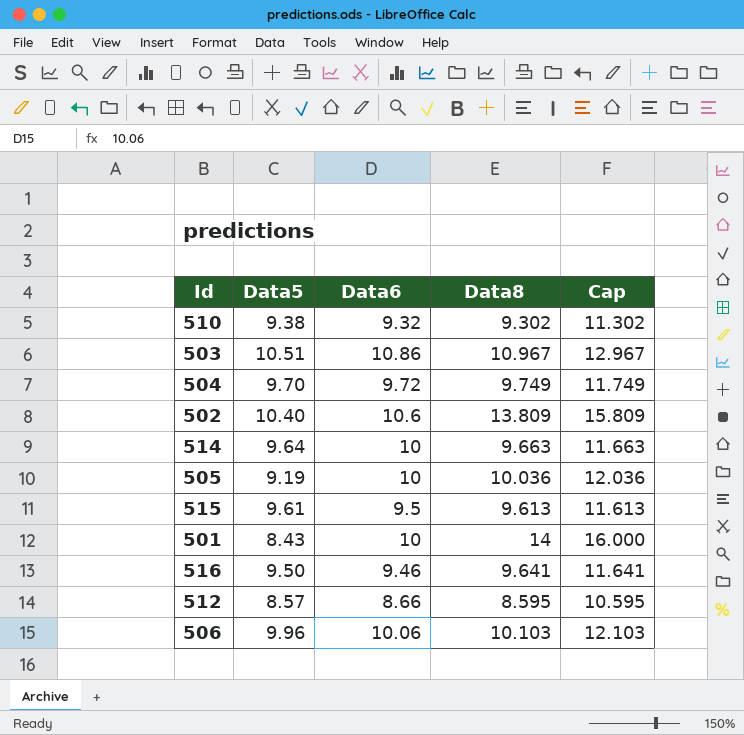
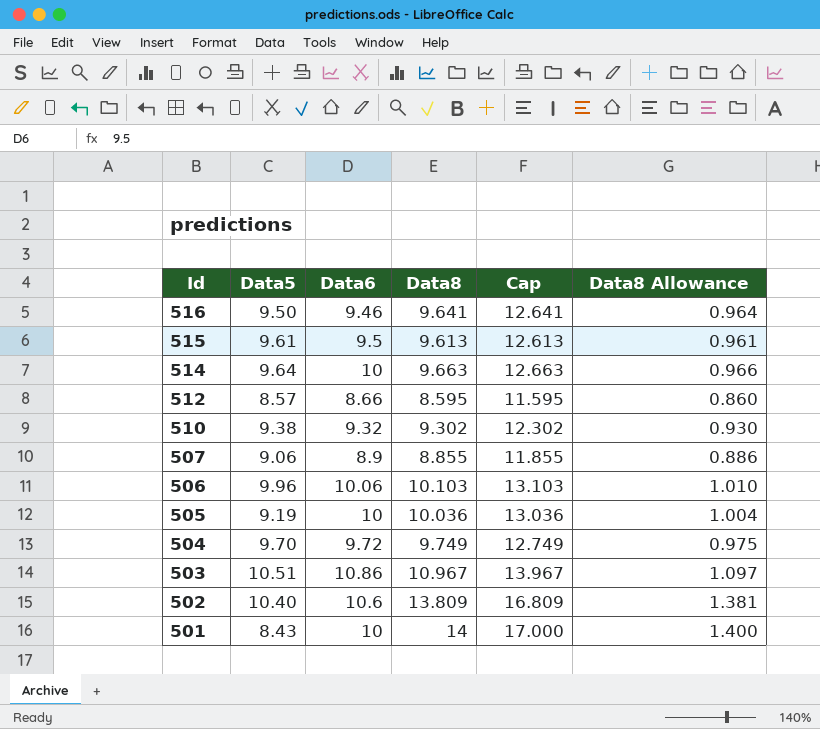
row order: none -> Id descending
column Cap | formula: [Data8] + 2 -> [Data8] + 3
column Data8 Allowance | formula: none -> [Data8] * 0.1
row 507: none -> 9.06 | 8.9 | 8.855 | 11.855 | 0.886

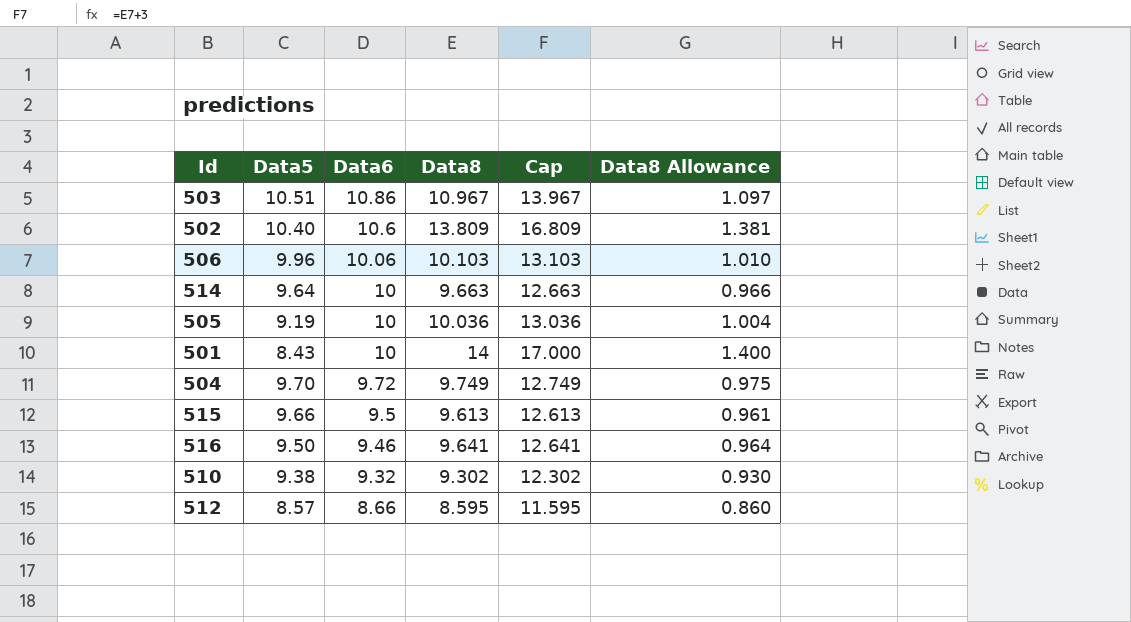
row order: Id descending -> Data6 descending
row 507: 9.06 | 8.9 | 8.855 | 11.855 | 0.886 -> none
515 | Data5: 9.61 -> 9.66

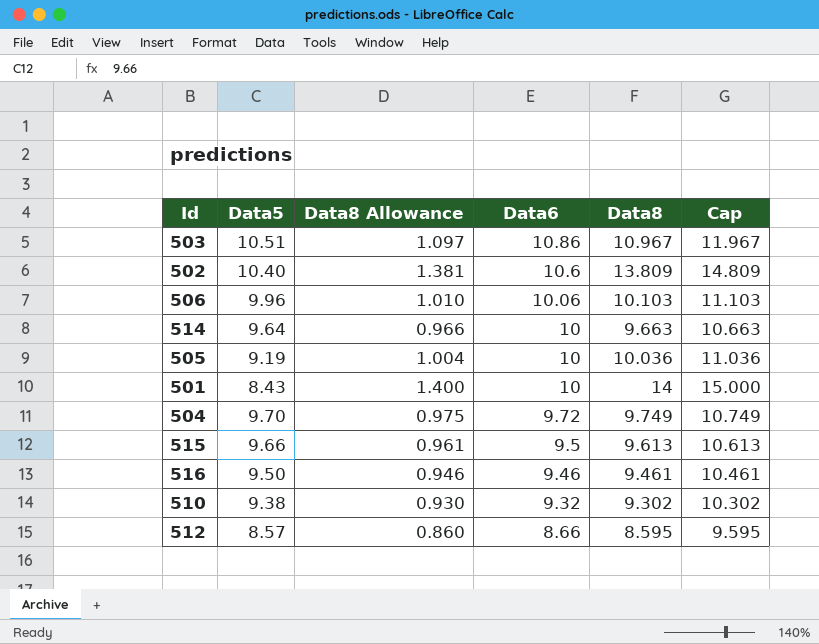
column Data8 Allowance | position: 6 -> 3
column Cap | formula: [Data8] + 3 -> [Data8] + 1
516 | Data8 Allowance: 0.964 -> 0.946
516 | Data8: 9.641 -> 9.461

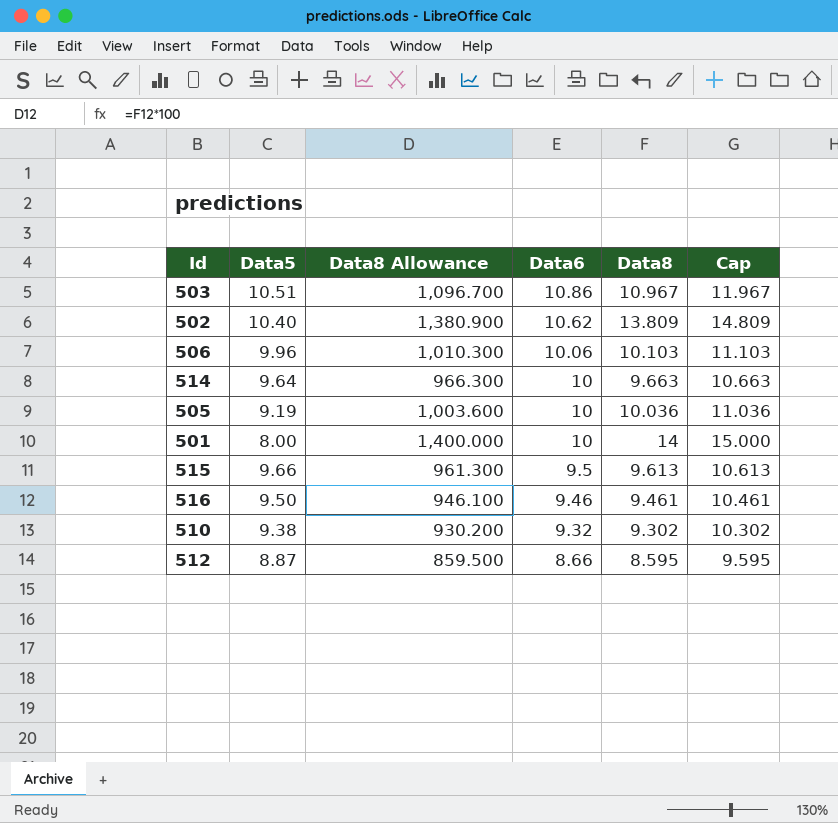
column Data8 Allowance | formula: [Data8] * 0.1 -> [Data8] * 100
row 504: 9.70 | 0.975 | 9.72 | 9.749 | 10.749 -> none
502 | Data6: 10.6 -> 10.62
501 | Data5: 8.43 -> 8.00
512 | Data5: 8.57 -> 8.87

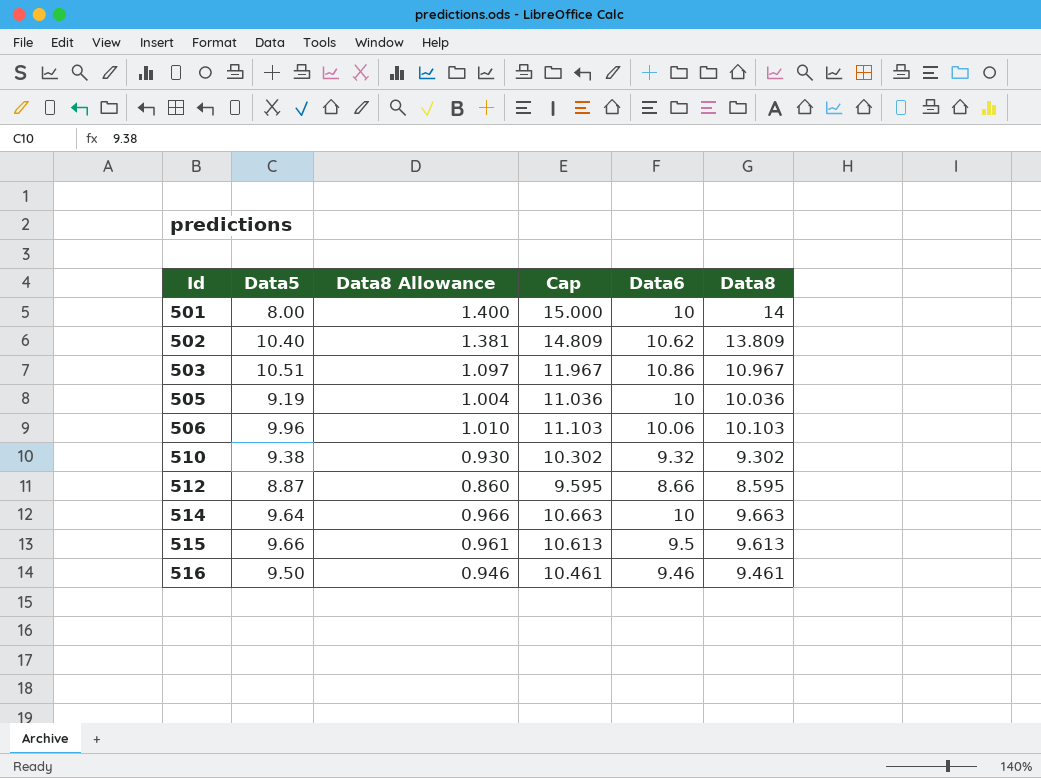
row order: Data6 descending -> Id ascending
column Data8 Allowance | formula: [Data8] * 100 -> [Data8] * 0.1
column Cap | position: 6 -> 4

